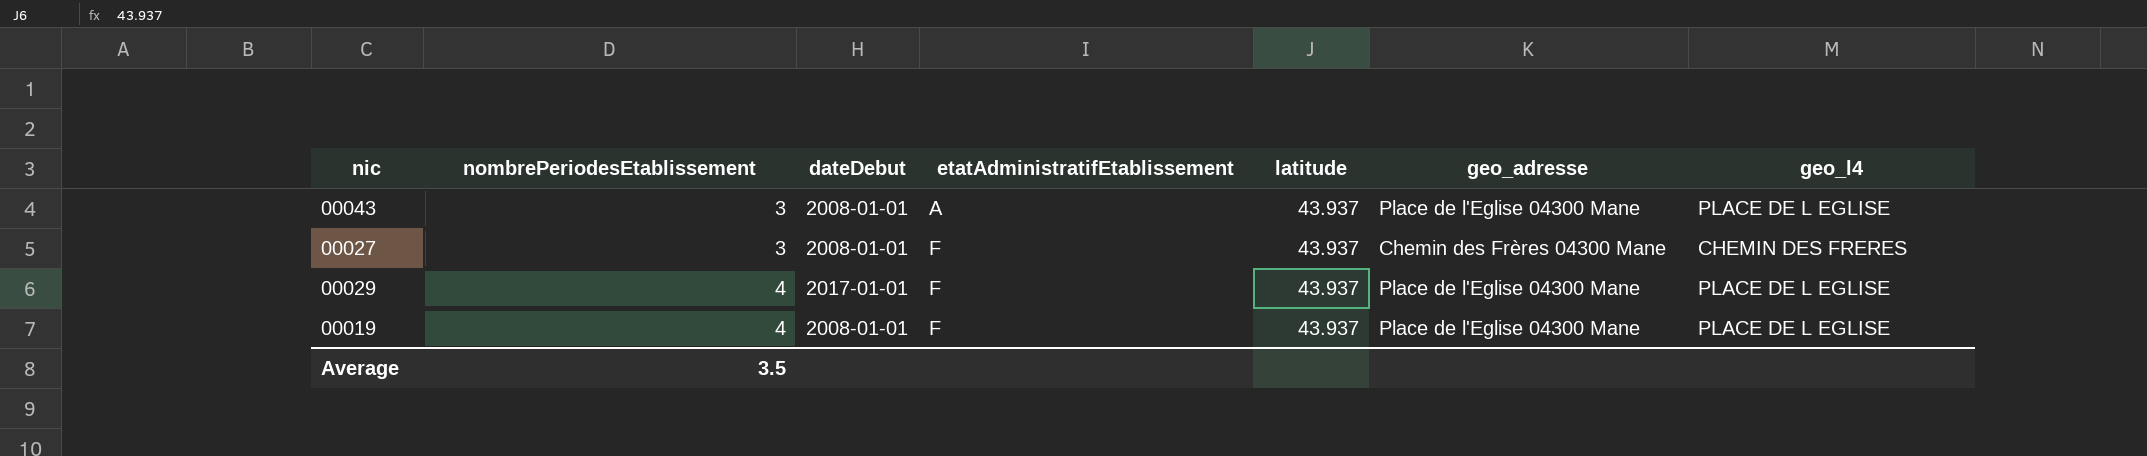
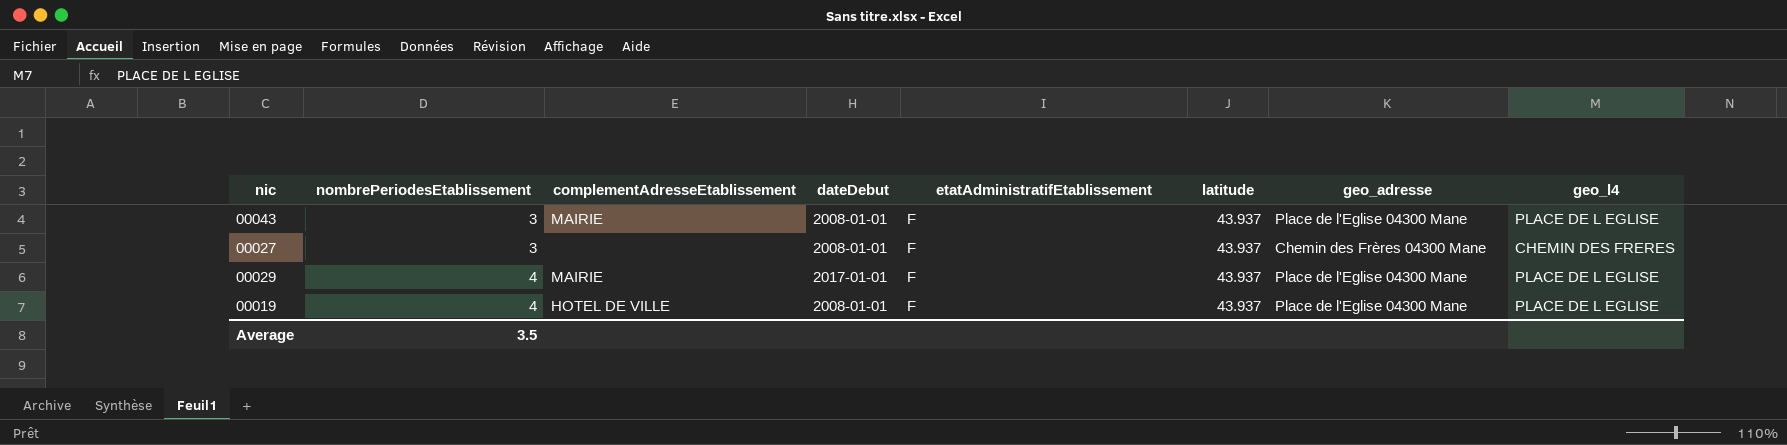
column complementAdresseEtablissement | position: none -> 3
00043 | etatAdministratifEtablissement: A -> F

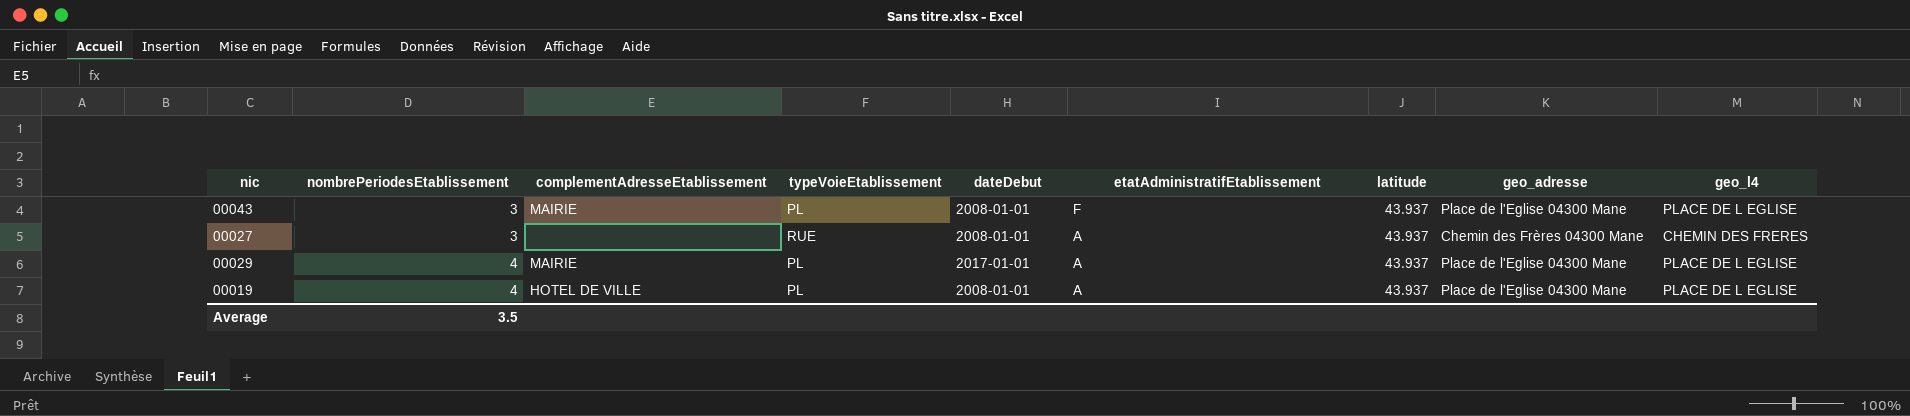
column typeVoieEtablissement | position: none -> 4
00027 | etatAdministratifEtablissement: F -> A
00029 | etatAdministratifEtablissement: F -> A
00019 | etatAdministratifEtablissement: F -> A

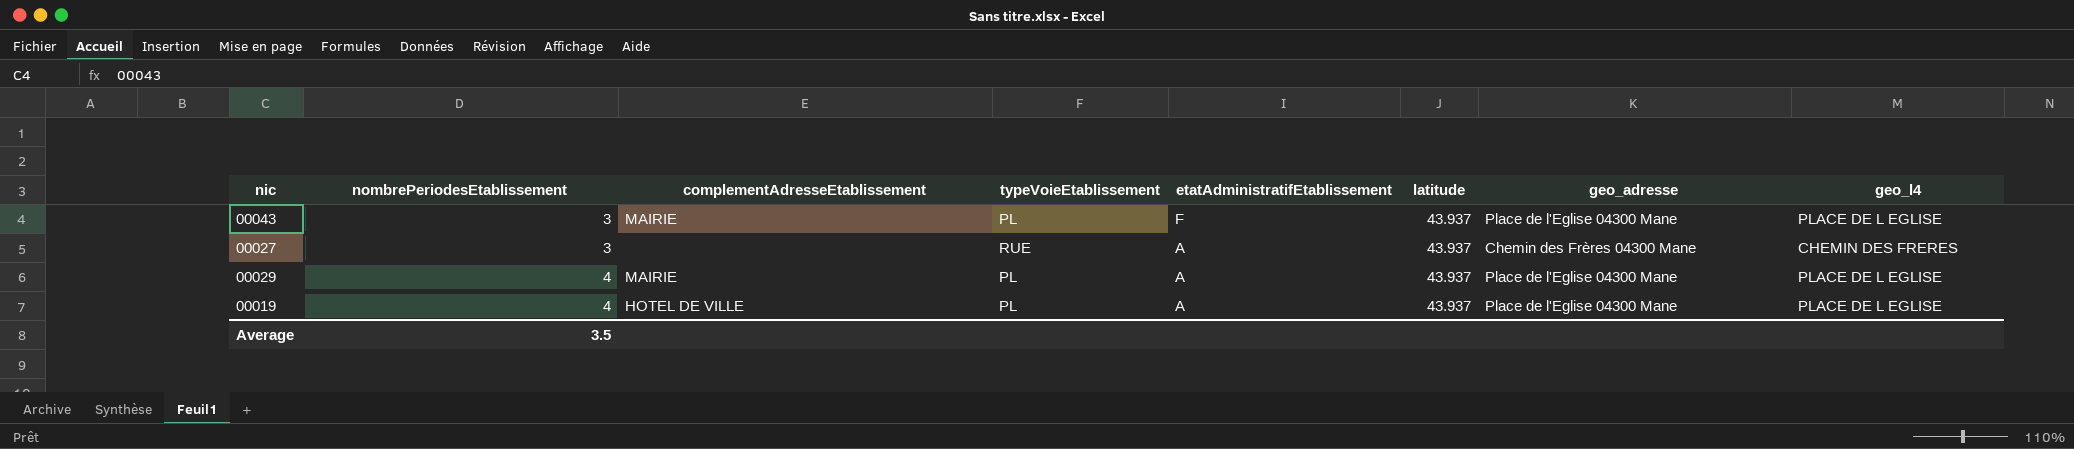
column dateDebut | position: 5 -> none

